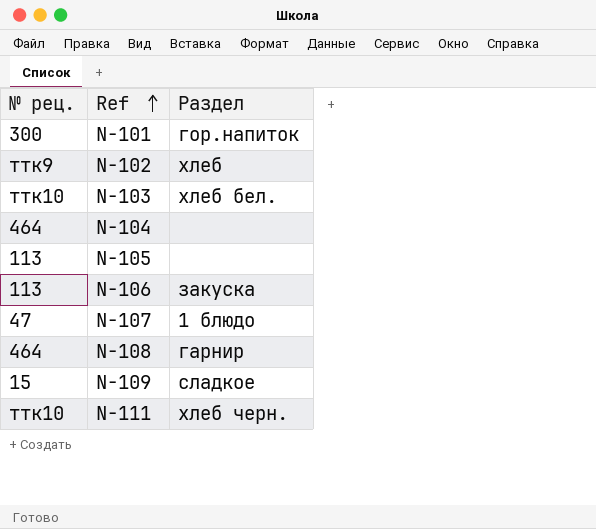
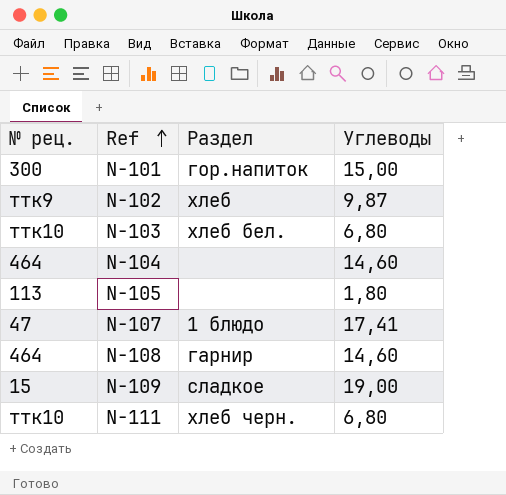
column Углеводы | position: none -> 4
row N-106: 113 | закуска -> none

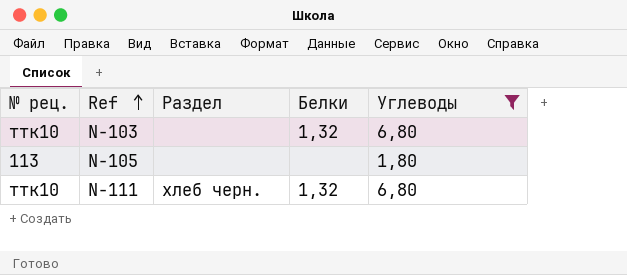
filter: none -> Углеводы <= 6,80
column Белки | position: none -> 4
N-103 | Раздел: хлеб бел. -> none

